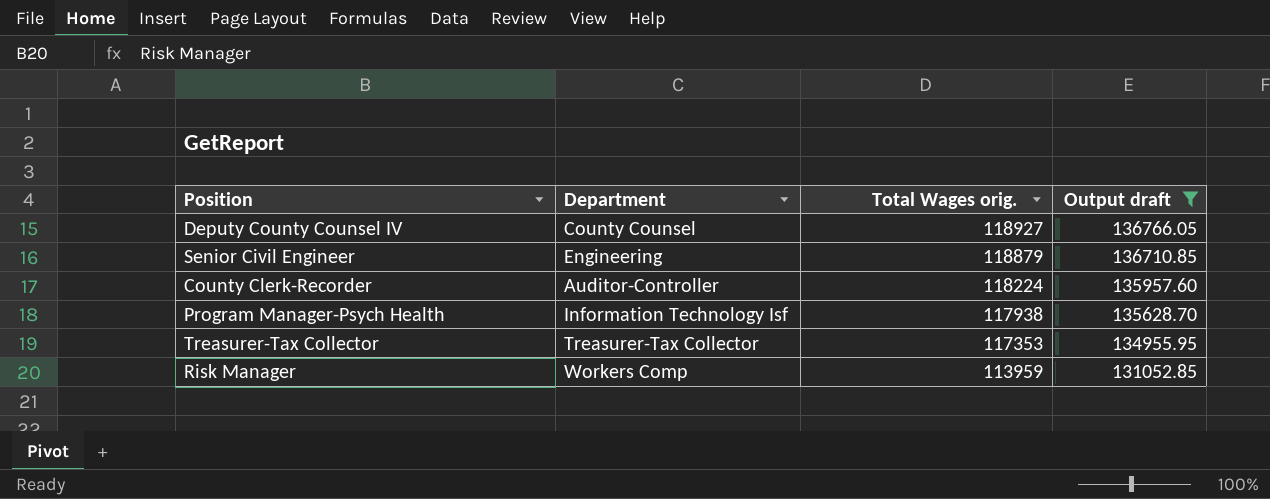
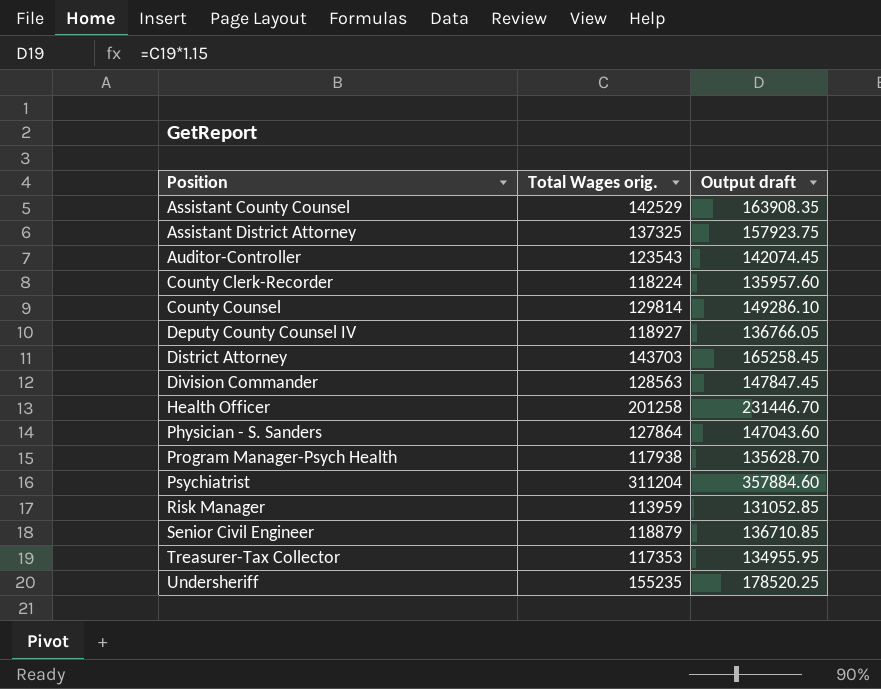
filter: Output draft <= 136766.05 -> none
row order: Total Wages orig. descending -> Position ascending
column Department | position: 2 -> none

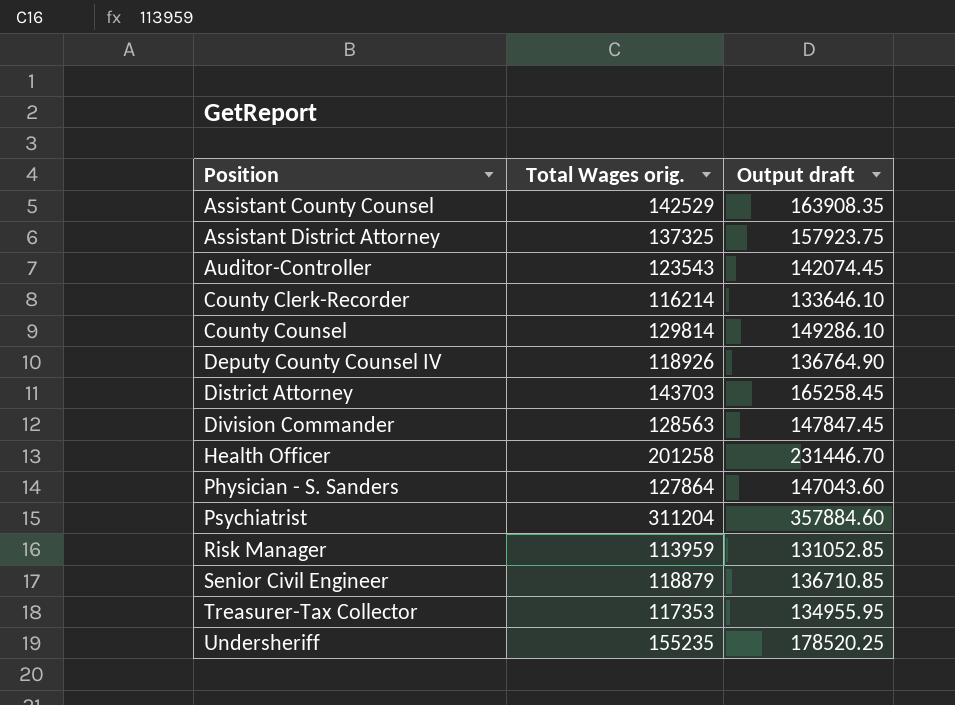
row Program Manager-Psych Health: 117938 | 135628.70 -> none
County Clerk-Recorder | Total Wages orig.: 118224 -> 116214
County Clerk-Recorder | Output draft: 135957.60 -> 133646.10
Deputy County Counsel IV | Total Wages orig.: 118927 -> 118926
Deputy County Counsel IV | Output draft: 136766.05 -> 136764.90

